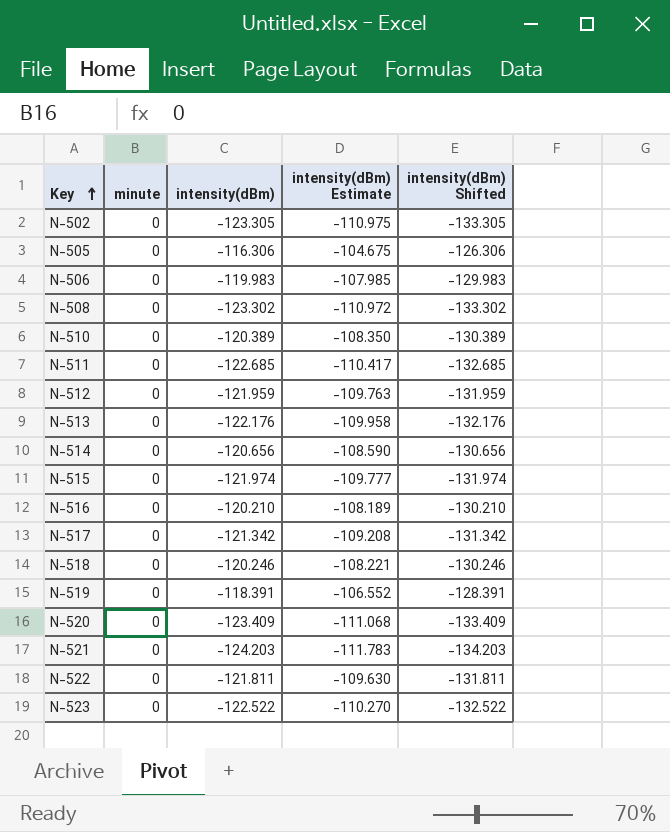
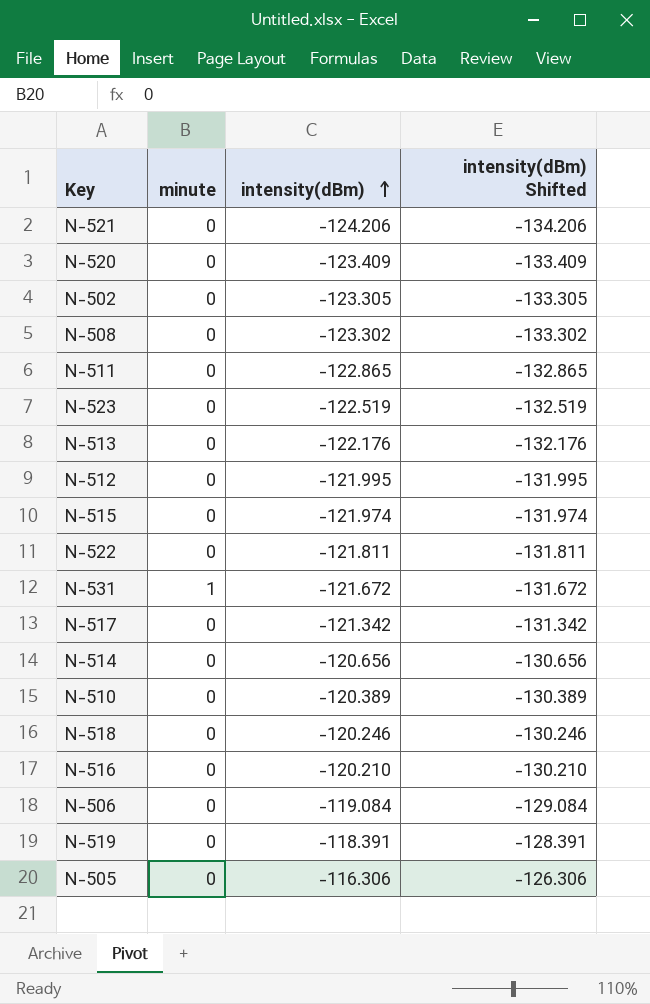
row order: Key ascending -> intensity(dBm) ascending
column intensity(dBm) Estimate | formula: [intensity(dBm)] * 0.9 -> none
N-521 | intensity(dBm): -124.203 -> -124.206
N-521 | intensity(dBm) Shifted: -134.203 -> -134.206
N-511 | intensity(dBm): -122.685 -> -122.865
N-511 | intensity(dBm) Shifted: -132.685 -> -132.865
N-523 | intensity(dBm): -122.522 -> -122.519
N-523 | intensity(dBm) Shifted: -132.522 -> -132.519
N-512 | intensity(dBm): -121.959 -> -121.995
N-512 | intensity(dBm) Shifted: -131.959 -> -131.995
row N-531: none -> 1 | -121.672 | -131.672
N-506 | intensity(dBm): -119.983 -> -119.084
N-506 | intensity(dBm) Shifted: -129.983 -> -129.084

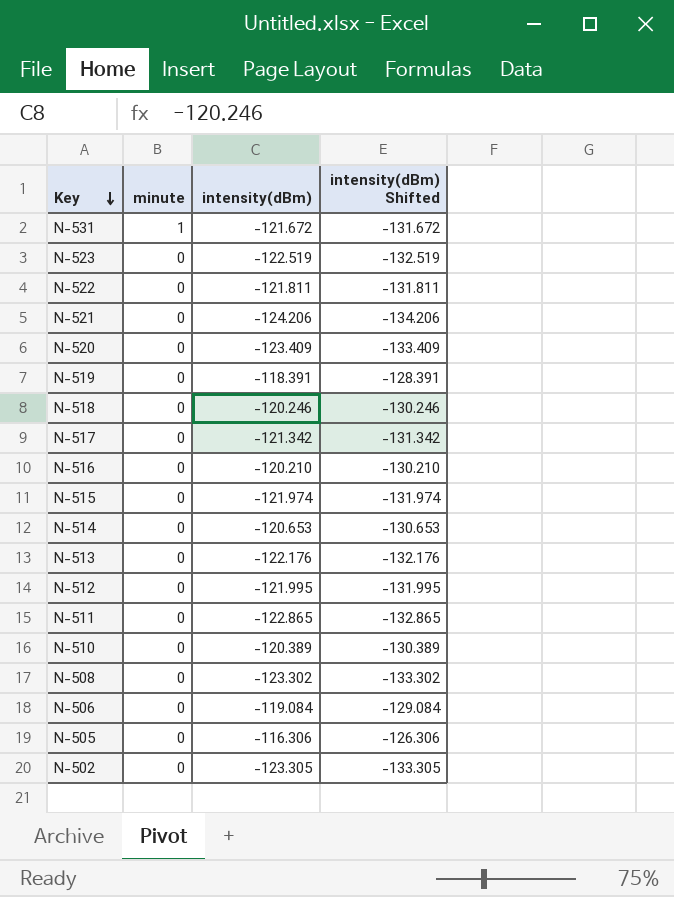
row order: intensity(dBm) ascending -> Key descending
N-514 | intensity(dBm): -120.656 -> -120.653
N-514 | intensity(dBm) Shifted: -130.656 -> -130.653

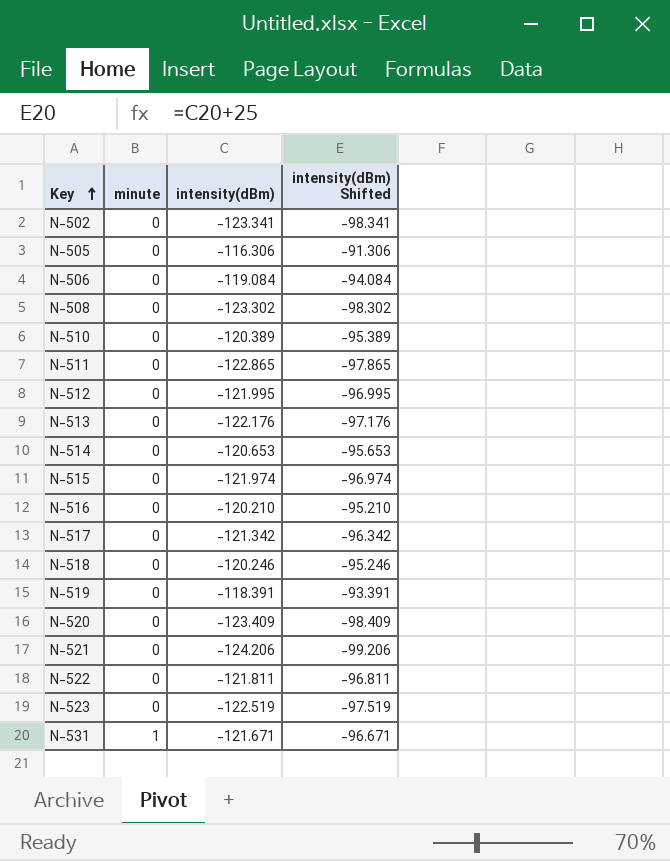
row order: Key descending -> Key ascending
column intensity(dBm) Shifted | formula: [intensity(dBm)] - 10 -> [intensity(dBm)] + 25
N-502 | intensity(dBm): -123.305 -> -123.341
N-531 | intensity(dBm): -121.672 -> -121.671

